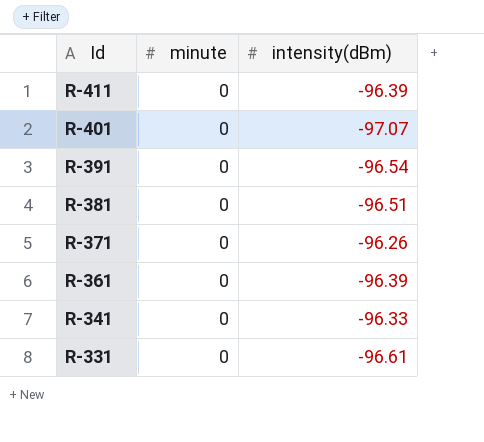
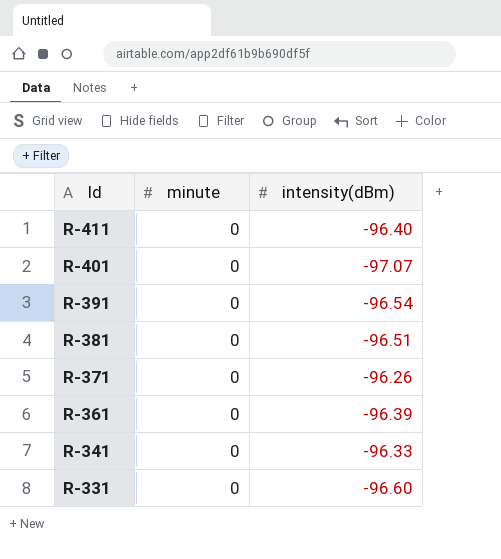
R-411 | intensity(dBm): -96.39 -> -96.40
R-331 | intensity(dBm): -96.61 -> -96.60

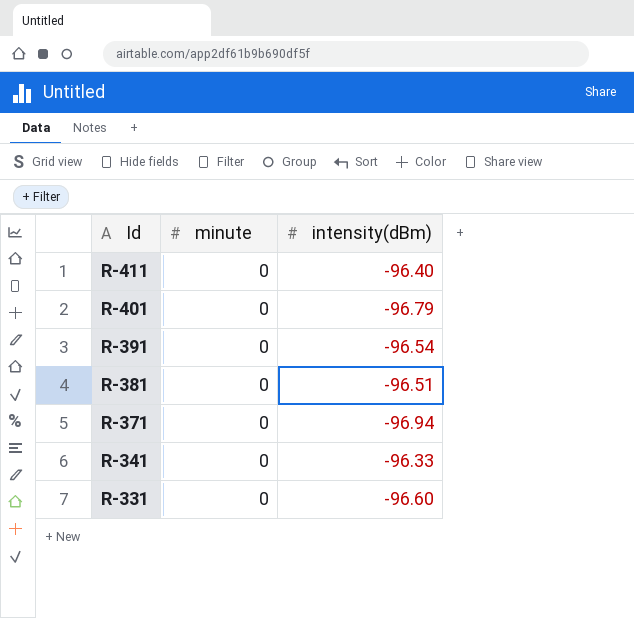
row R-361: 0 | -96.39 -> none
R-401 | intensity(dBm): -97.07 -> -96.79
R-371 | intensity(dBm): -96.26 -> -96.94

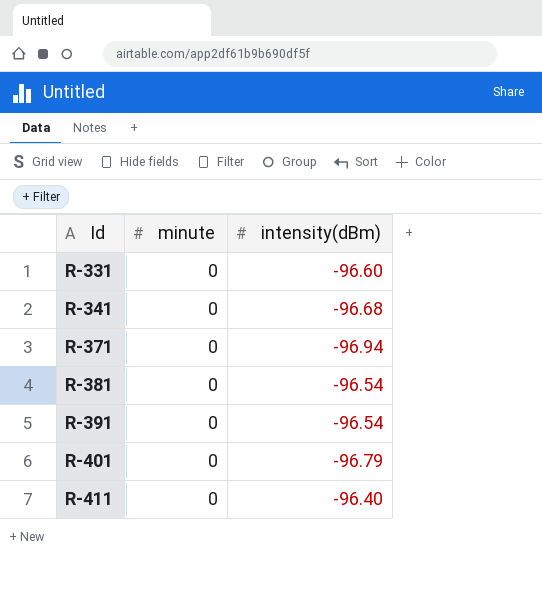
row order: Id descending -> Id ascending
R-341 | intensity(dBm): -96.33 -> -96.68
R-381 | intensity(dBm): -96.51 -> -96.54

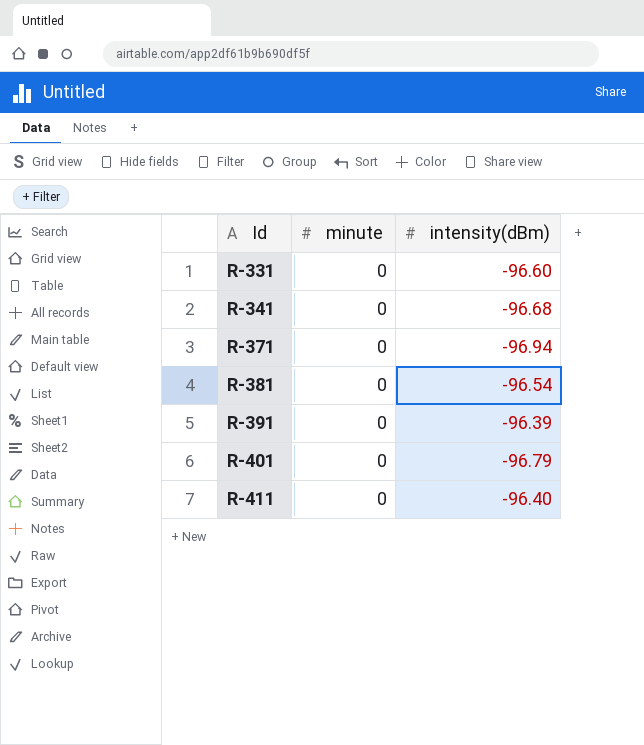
R-391 | intensity(dBm): -96.54 -> -96.39

